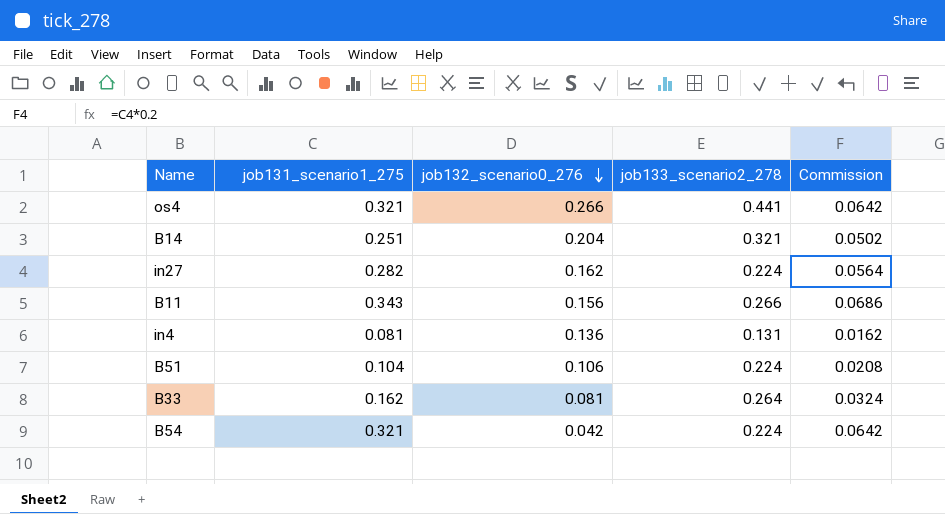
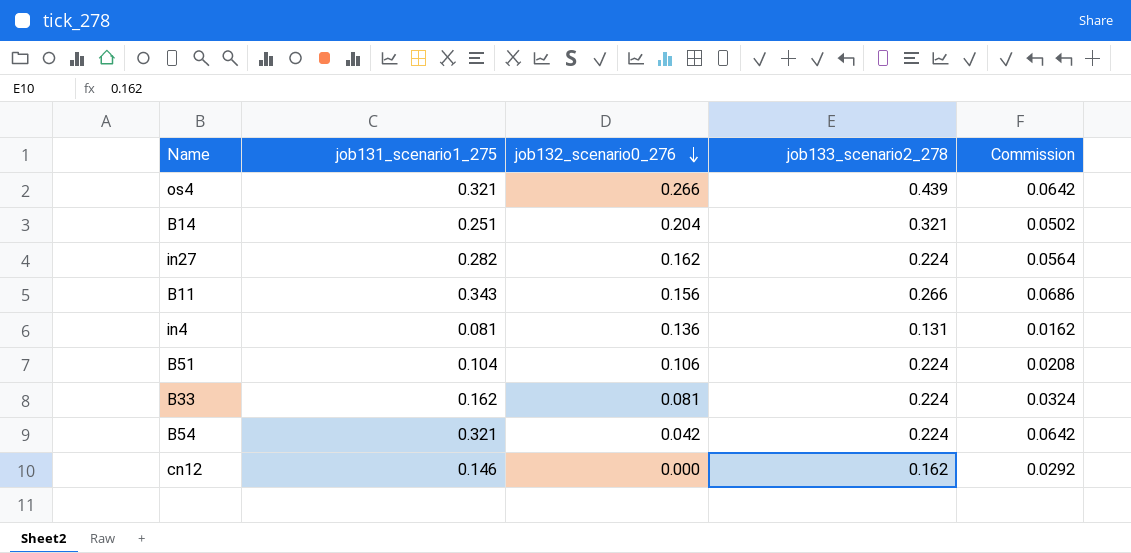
os4 | job133_scenario2_278: 0.441 -> 0.439
B33 | job133_scenario2_278: 0.264 -> 0.224
row cn12: none -> 0.146 | 0.000 | 0.162 | 0.0292

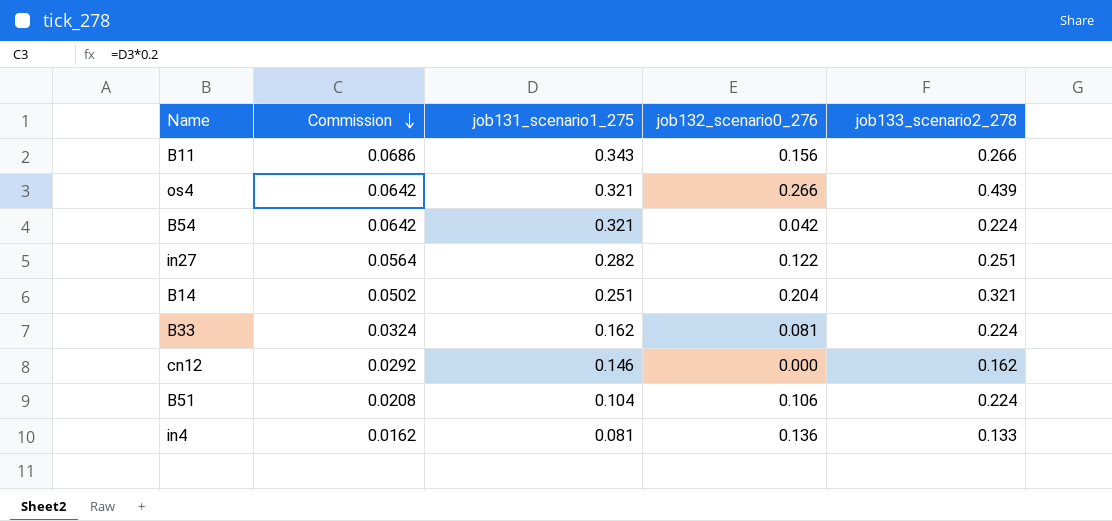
row order: job132_scenario0_276 descending -> Commission descending
column Commission | position: 5 -> 2
in27 | job132_scenario0_276: 0.162 -> 0.122
in27 | job133_scenario2_278: 0.224 -> 0.251
in4 | job133_scenario2_278: 0.131 -> 0.133

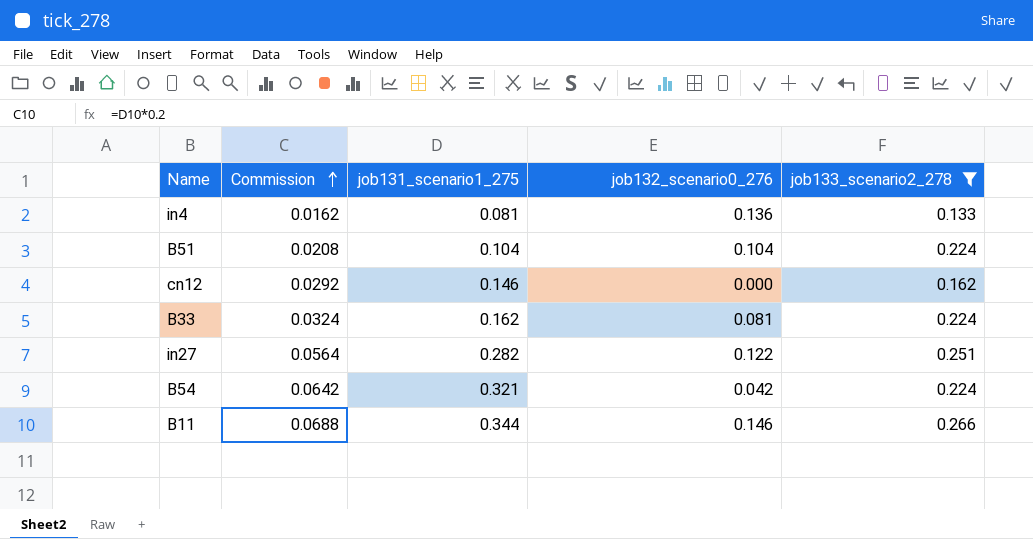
filter: none -> job133_scenario2_278 <= 0.266
row order: Commission descending -> Commission ascending
B51 | job132_scenario0_276: 0.106 -> 0.104
B11 | Commission: 0.0686 -> 0.0688
B11 | job131_scenario1_275: 0.343 -> 0.344
B11 | job132_scenario0_276: 0.156 -> 0.146

